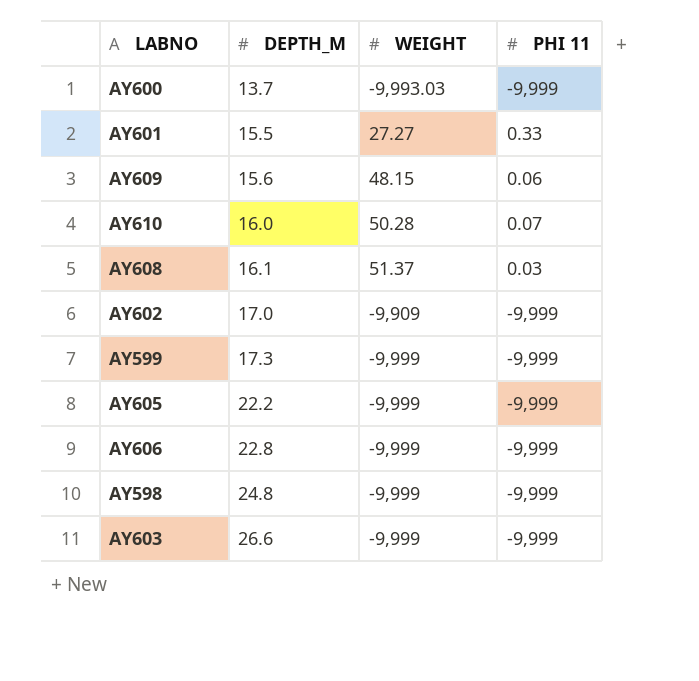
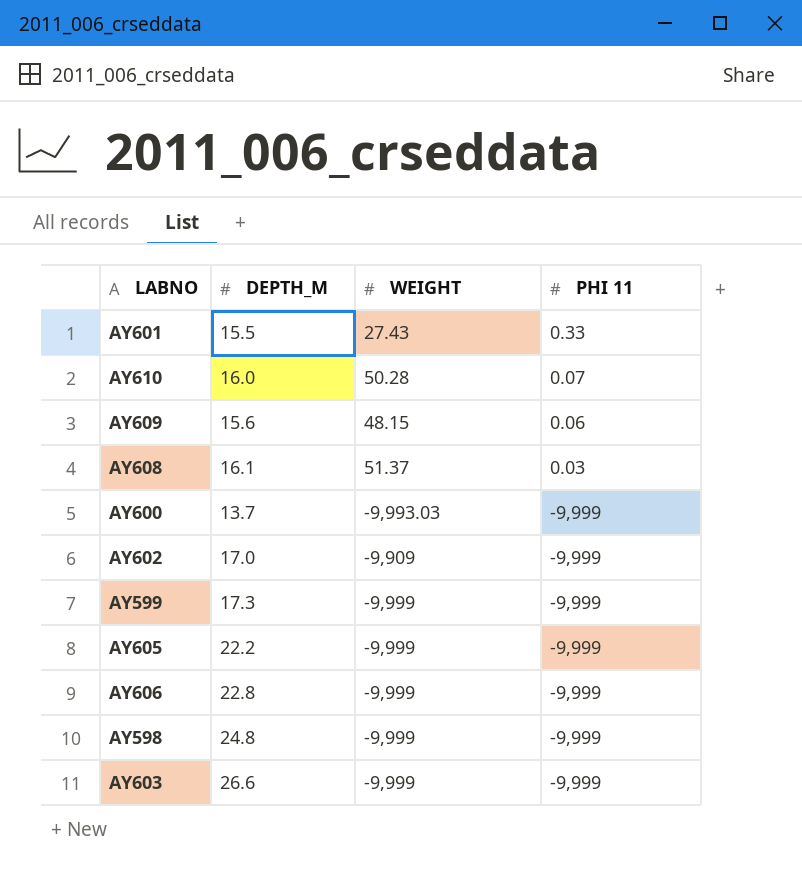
row order: DEPTH_M ascending -> PHI 11 descending
AY601 | WEIGHT: 27.27 -> 27.43

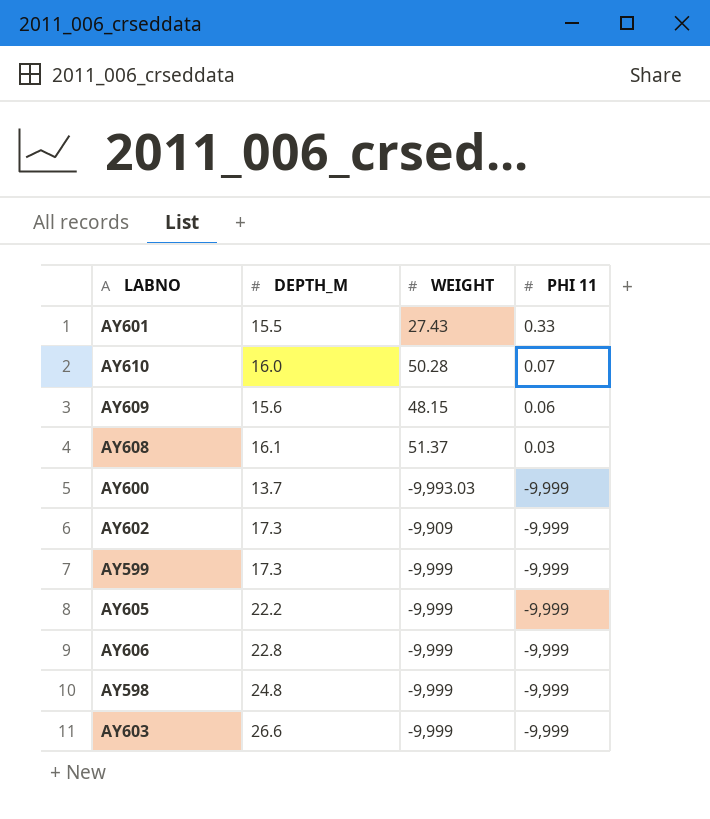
AY602 | DEPTH_M: 17.0 -> 17.3

